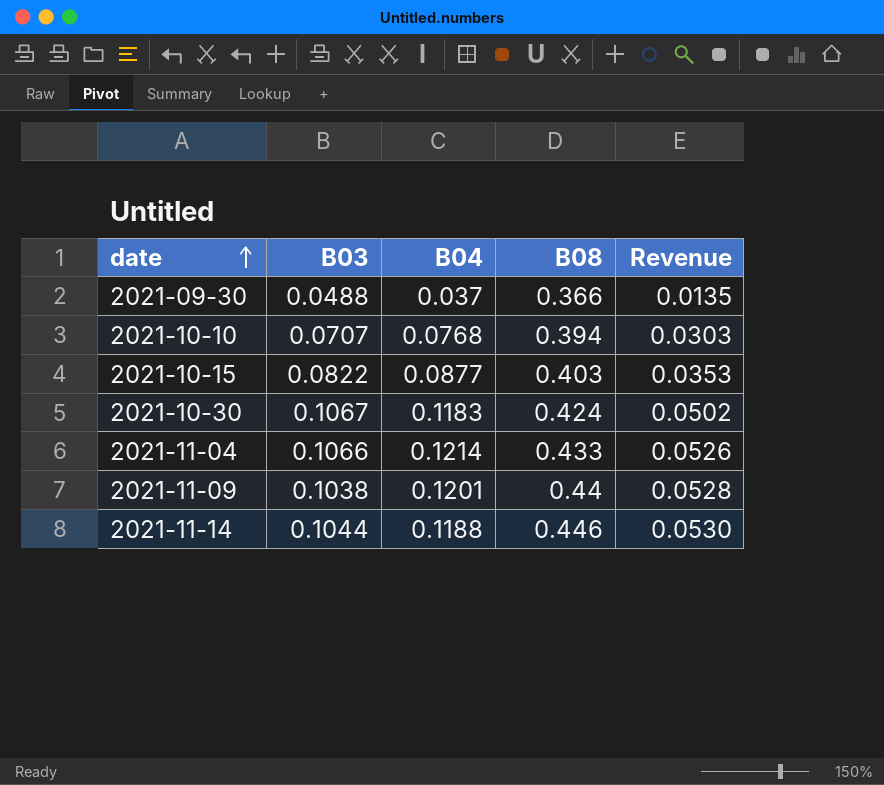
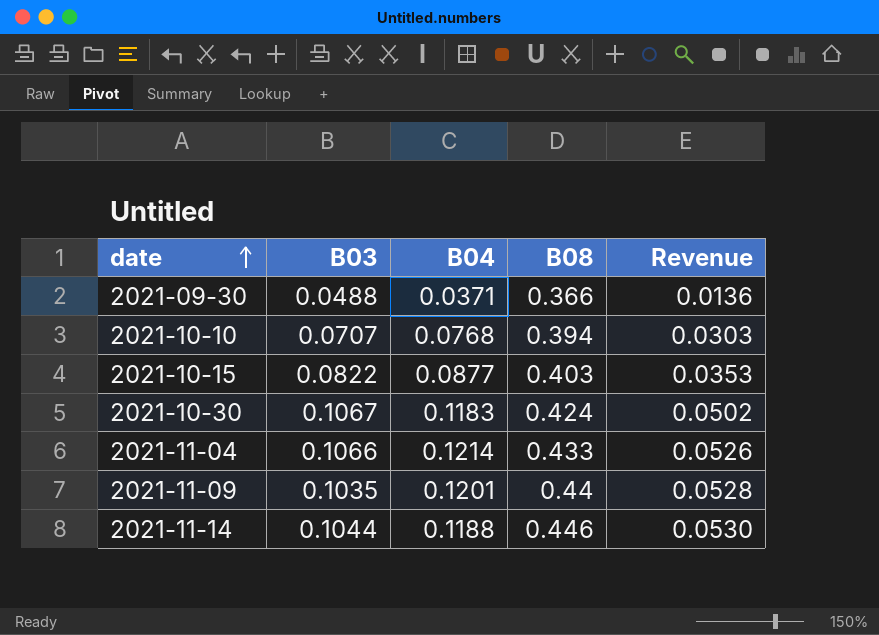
2021-09-30 | B04: 0.037 -> 0.0371
2021-09-30 | Revenue: 0.0135 -> 0.0136
2021-11-09 | B03: 0.1038 -> 0.1035

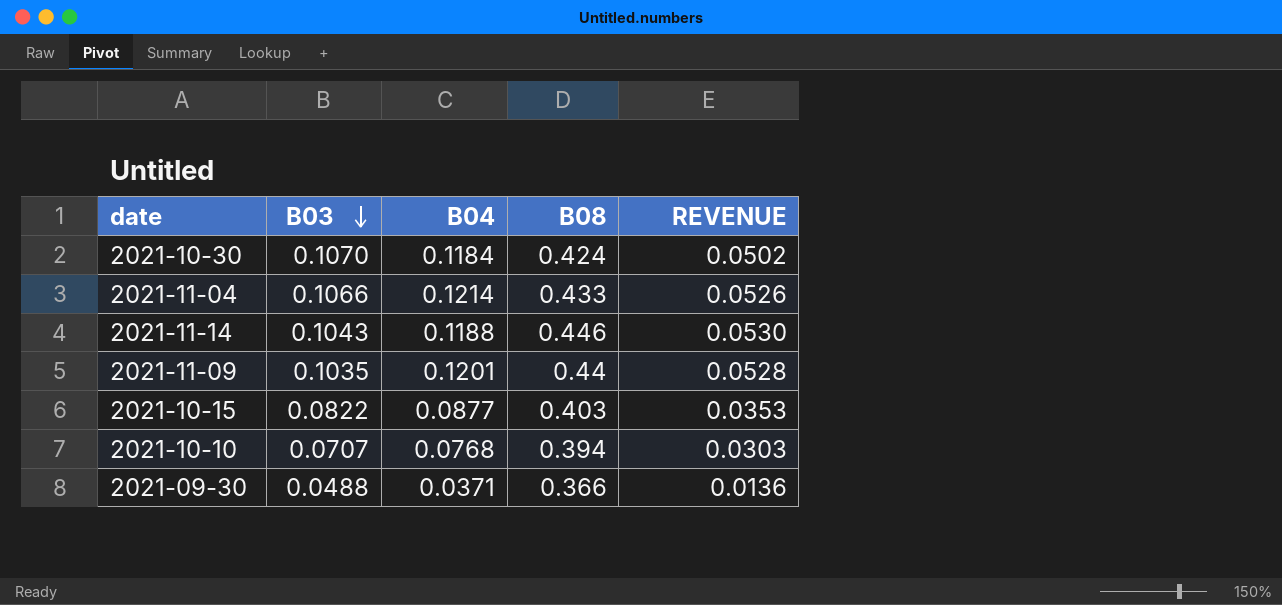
row order: date ascending -> B03 descending
column name: Revenue -> REVENUE
2021-10-30 | B03: 0.1067 -> 0.1070
2021-10-30 | B04: 0.1183 -> 0.1184
2021-11-14 | B03: 0.1044 -> 0.1043

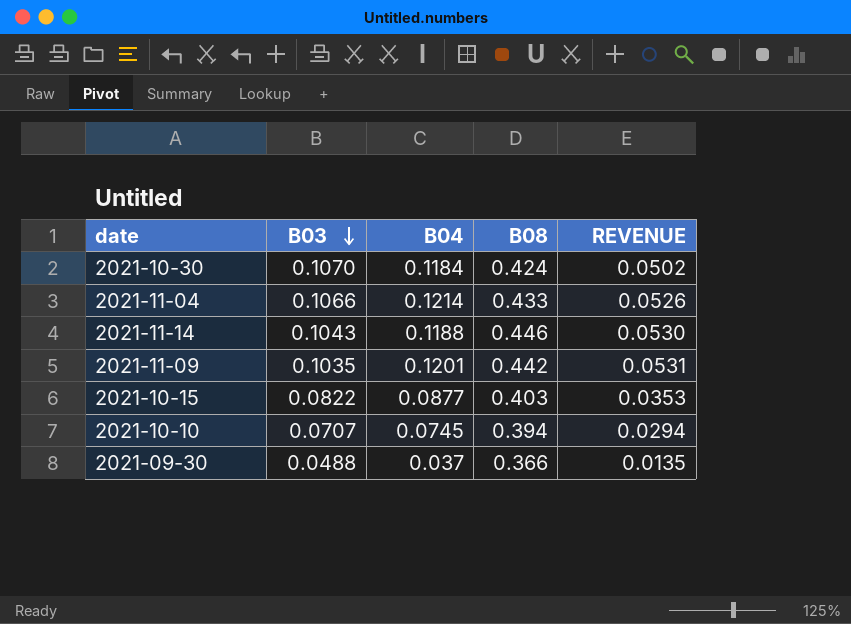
2021-11-09 | B08: 0.44 -> 0.442
2021-11-09 | REVENUE: 0.0528 -> 0.0531
2021-10-10 | B04: 0.0768 -> 0.0745
2021-10-10 | REVENUE: 0.0303 -> 0.0294
2021-09-30 | B04: 0.0371 -> 0.037
2021-09-30 | REVENUE: 0.0136 -> 0.0135

